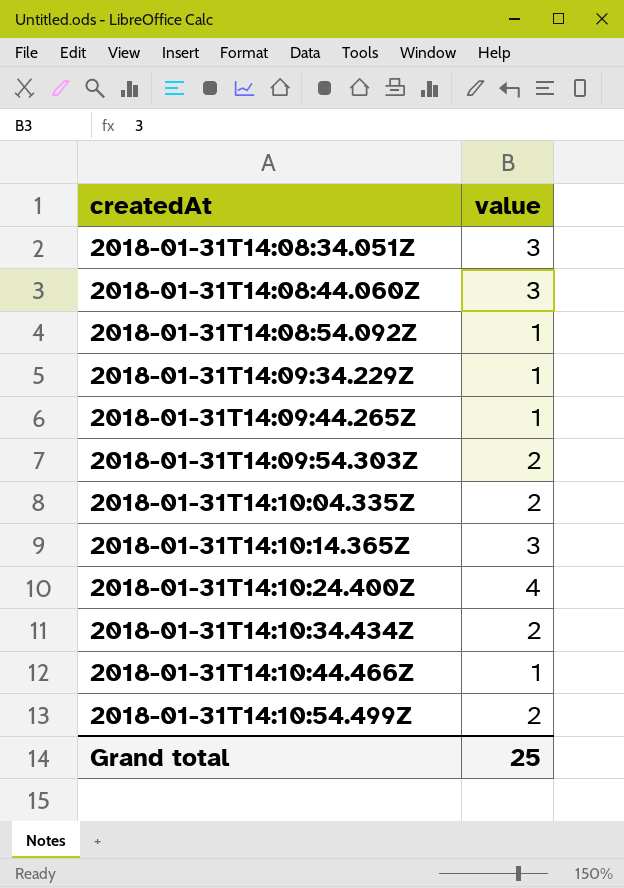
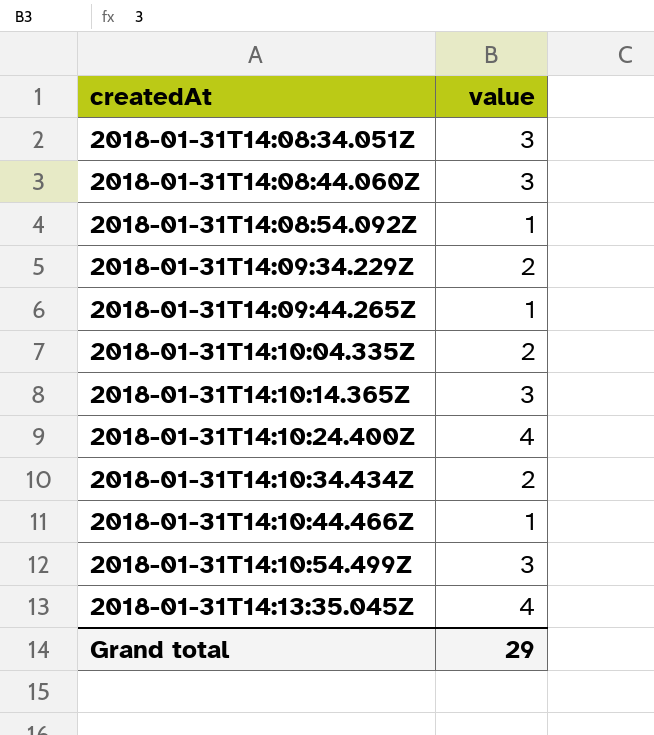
row 2018-01-31T14:09:54.303Z: 2 -> none
2018-01-31T14:09:34.229Z | value: 1 -> 2
2018-01-31T14:10:54.499Z | value: 2 -> 3
row 2018-01-31T14:13:35.045Z: none -> 4
Grand total | value: 25 -> 29

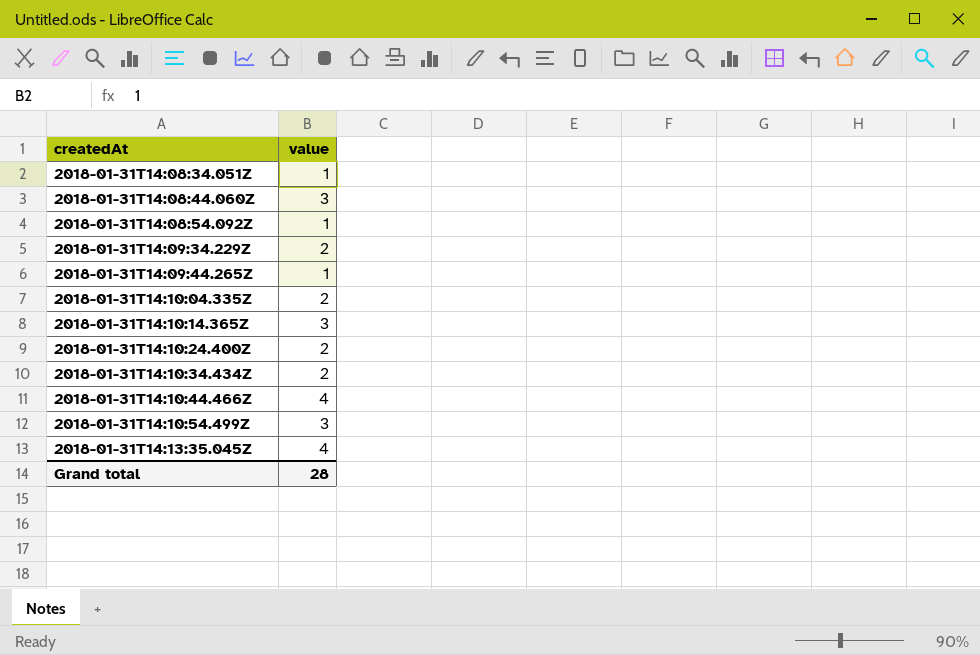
2018-01-31T14:08:34.051Z | value: 3 -> 1
2018-01-31T14:10:24.400Z | value: 4 -> 2
2018-01-31T14:10:44.466Z | value: 1 -> 4
Grand total | value: 29 -> 28

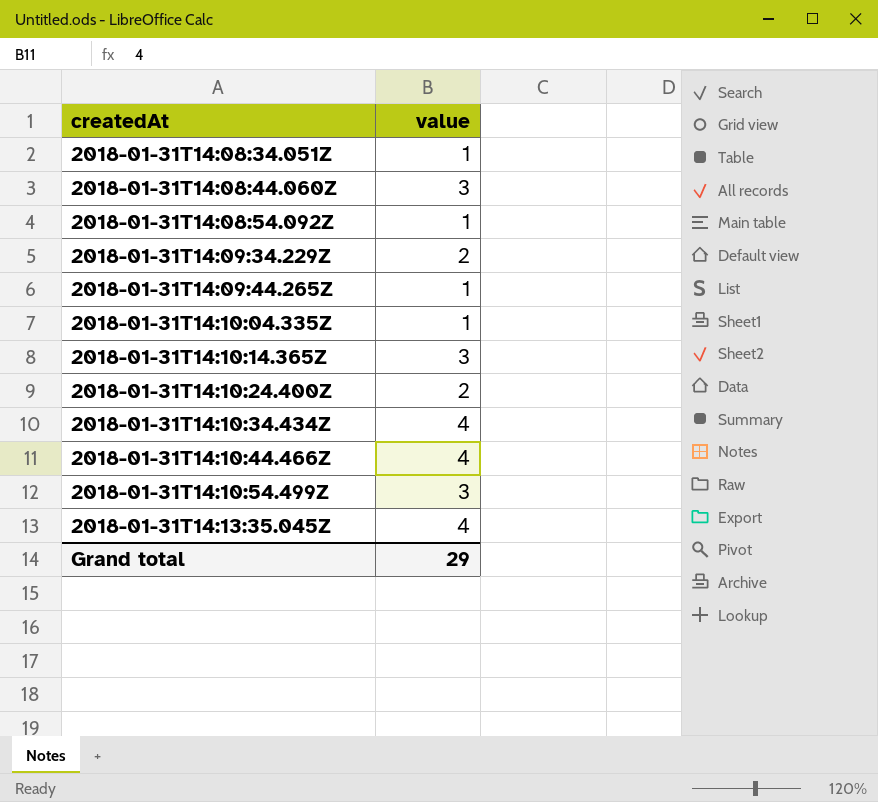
2018-01-31T14:10:04.335Z | value: 2 -> 1
2018-01-31T14:10:34.434Z | value: 2 -> 4
Grand total | value: 28 -> 29

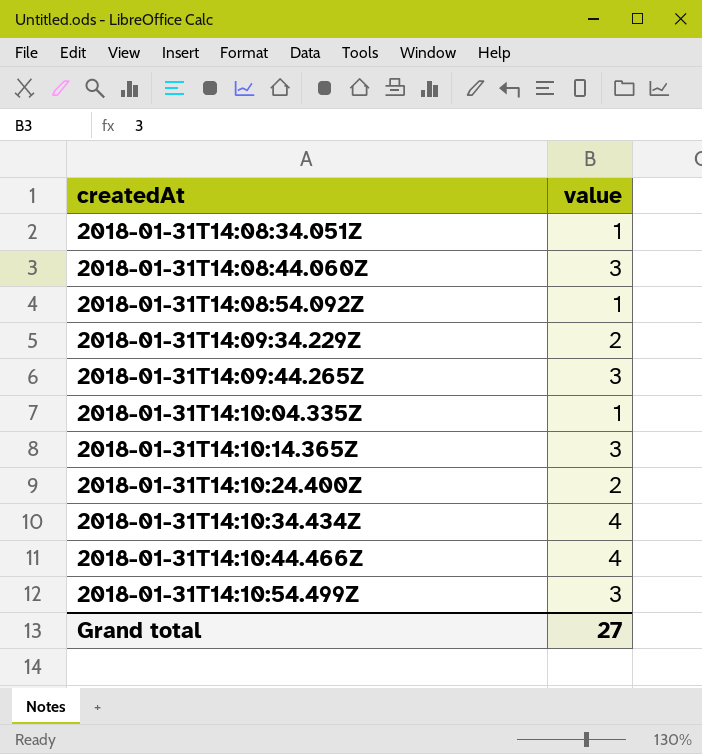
row 2018-01-31T14:13:35.045Z: 4 -> none
2018-01-31T14:09:44.265Z | value: 1 -> 3
Grand total | value: 29 -> 27

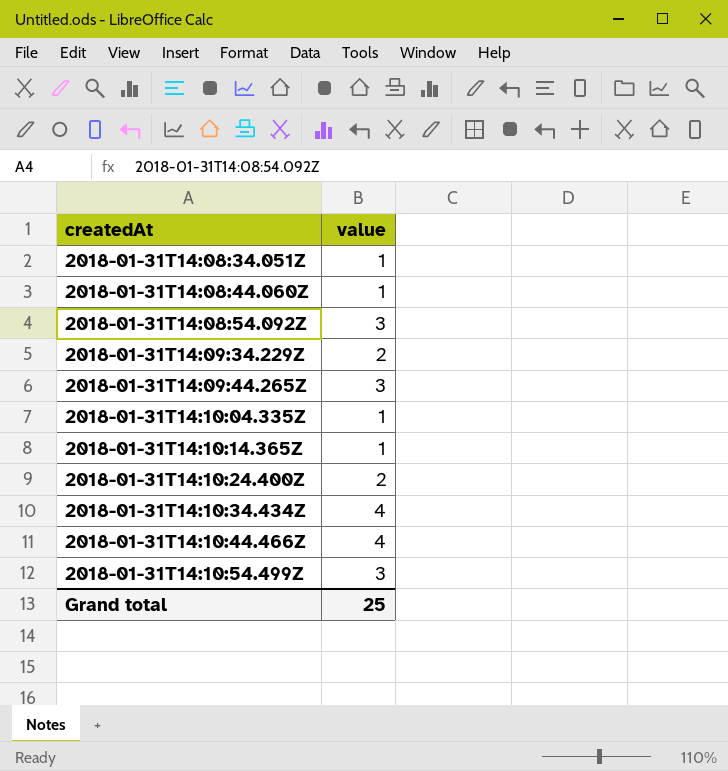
2018-01-31T14:08:44.060Z | value: 3 -> 1
2018-01-31T14:08:54.092Z | value: 1 -> 3
2018-01-31T14:10:14.365Z | value: 3 -> 1
Grand total | value: 27 -> 25

